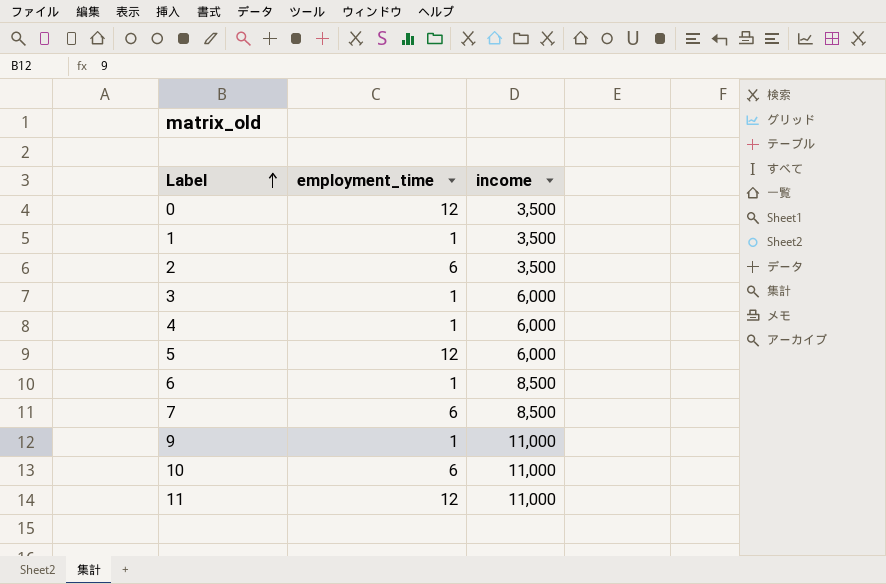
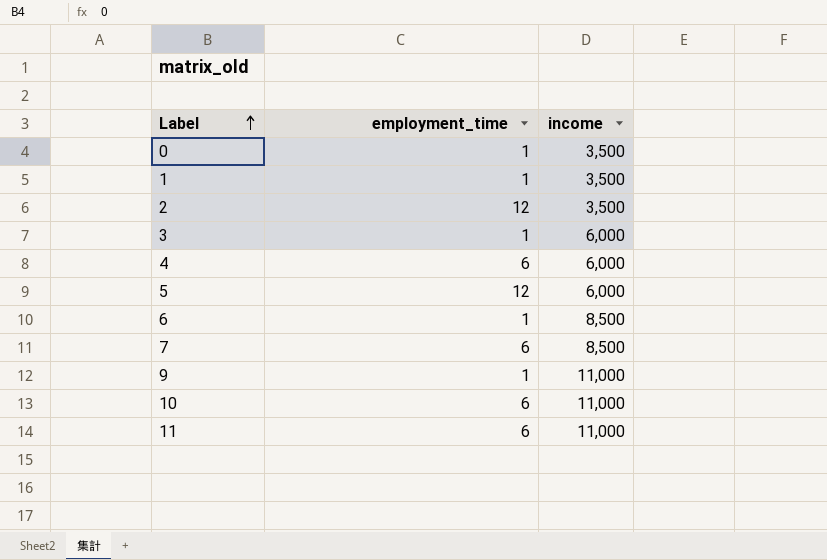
0 | employment_time: 12 -> 1
2 | employment_time: 6 -> 12
4 | employment_time: 1 -> 6
11 | employment_time: 12 -> 6

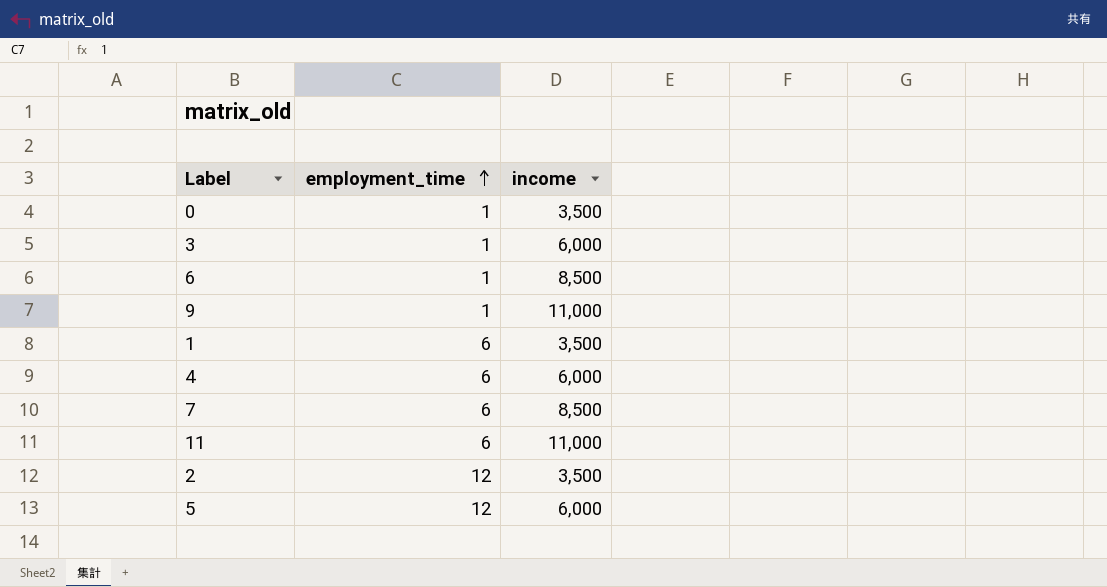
row order: Label ascending -> employment_time ascending
row 10: 6 | 11,000 -> none
1 | employment_time: 1 -> 6

